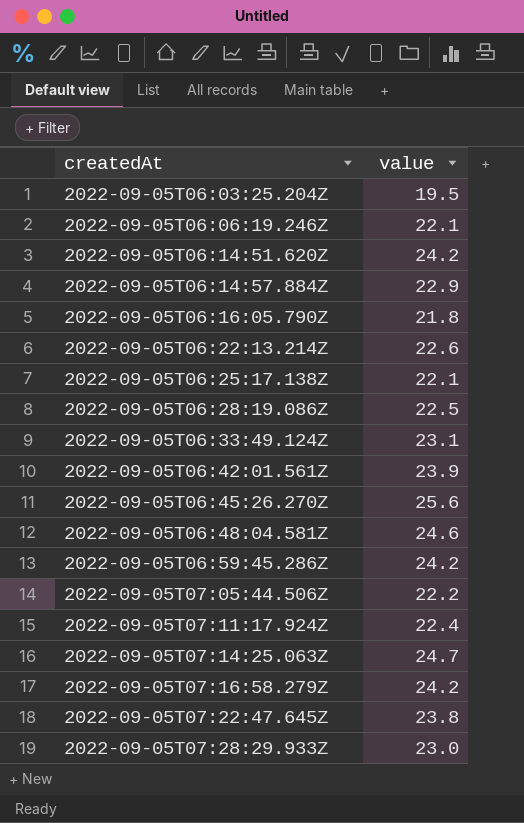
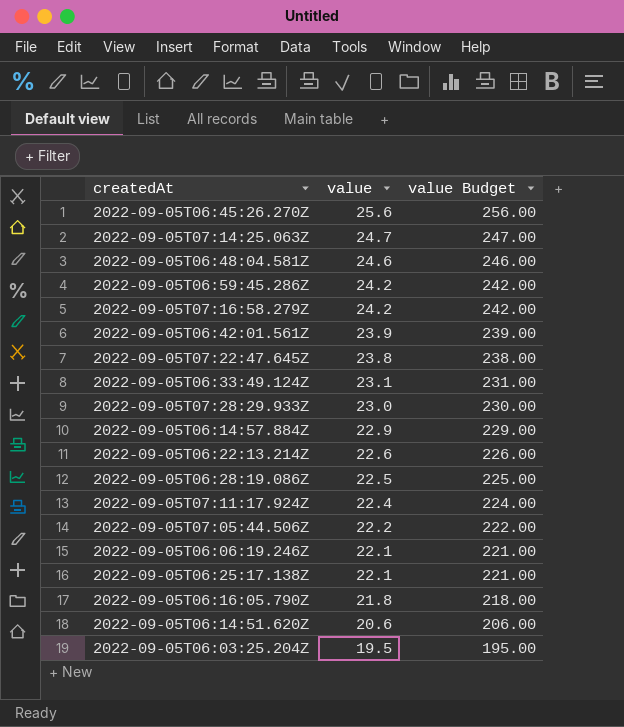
row order: createdAt ascending -> value descending
column value Budget | formula: none -> [value] * 10
2022-09-05T06:14:51.620Z | value: 24.2 -> 20.6

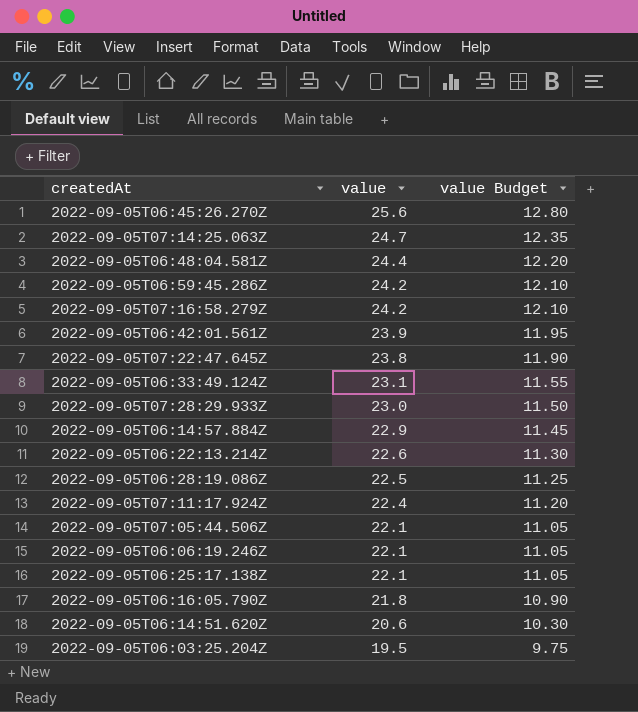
column value Budget | formula: [value] * 10 -> [value] * 0.5
2022-09-05T06:48:04.581Z | value: 24.6 -> 24.4
2022-09-05T07:05:44.506Z | value: 22.2 -> 22.1

